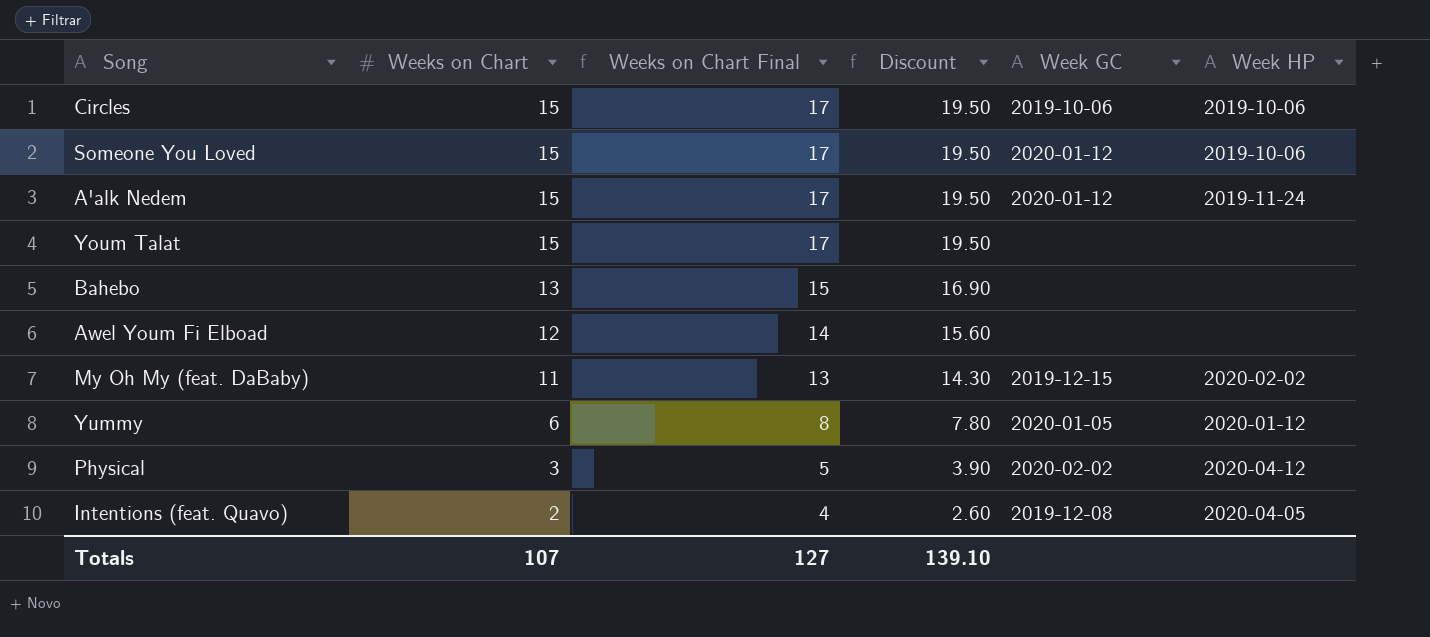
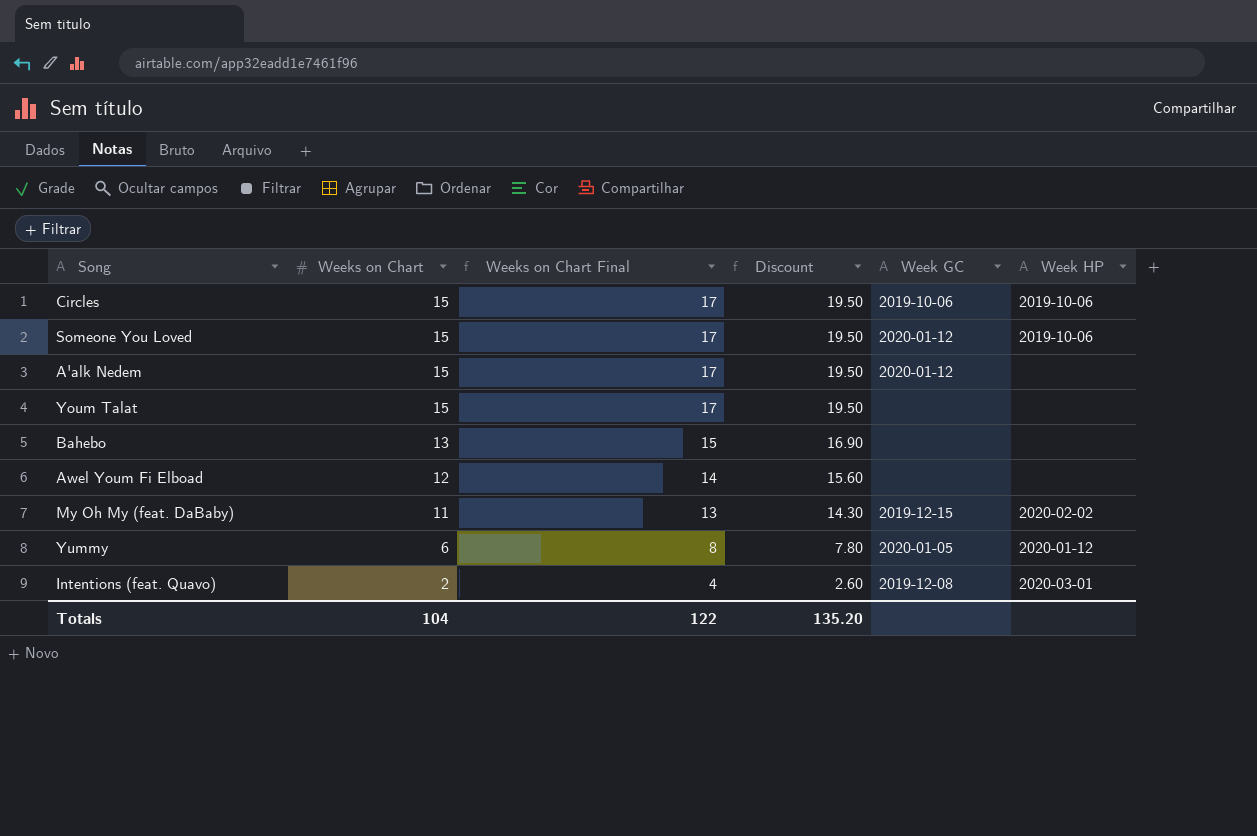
row Physical: 3 | 5 | 3.90 | 2020-02-02 | 2020-04-12 -> none
A'alk Nedem | Week HP: 2019-11-24 -> none
Intentions (feat. Quavo) | Week HP: 2020-04-05 -> 2020-03-01
Totals | Weeks on Chart: 107 -> 104
Totals | Weeks on Chart Final: 127 -> 122
Totals | Discount: 139.10 -> 135.20

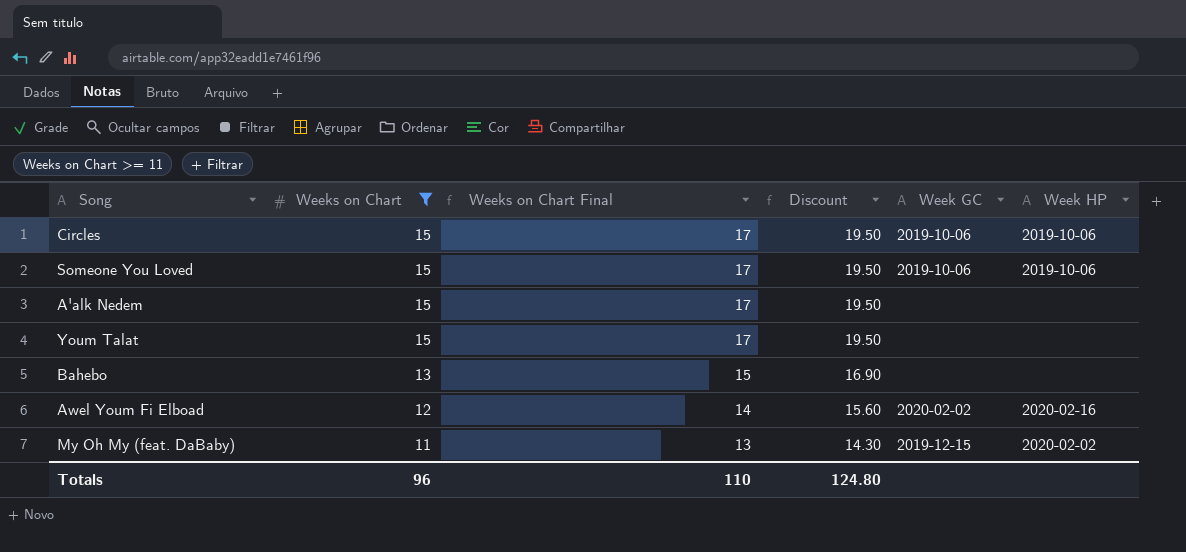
filter: none -> Weeks on Chart >= 11
Someone You Loved | Week GC: 2020-01-12 -> 2019-10-06
A'alk Nedem | Week GC: 2020-01-12 -> none
Awel Youm Fi Elboad | Week GC: none -> 2020-02-02
Awel Youm Fi Elboad | Week HP: none -> 2020-02-16
Totals | Weeks on Chart: 104 -> 96
Totals | Weeks on Chart Final: 122 -> 110
Totals | Discount: 135.20 -> 124.80

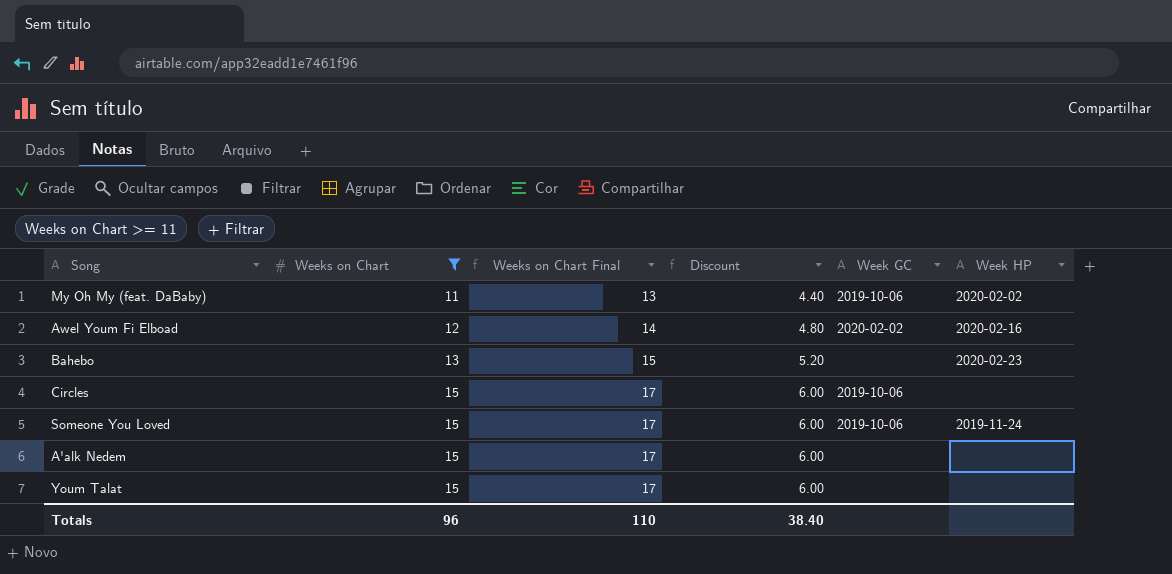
row order: Weeks on Chart descending -> Weeks on Chart ascending
column Discount | formula: [Weeks on Chart] * 1.3 -> [Weeks on Chart] * 0.4
My Oh My (feat. DaBaby) | Week GC: 2019-12-15 -> 2019-10-06
Bahebo | Week HP: none -> 2020-02-23
Circles | Week HP: 2019-10-06 -> none
Someone You Loved | Week HP: 2019-10-06 -> 2019-11-24
Totals | Discount: 124.80 -> 38.40

